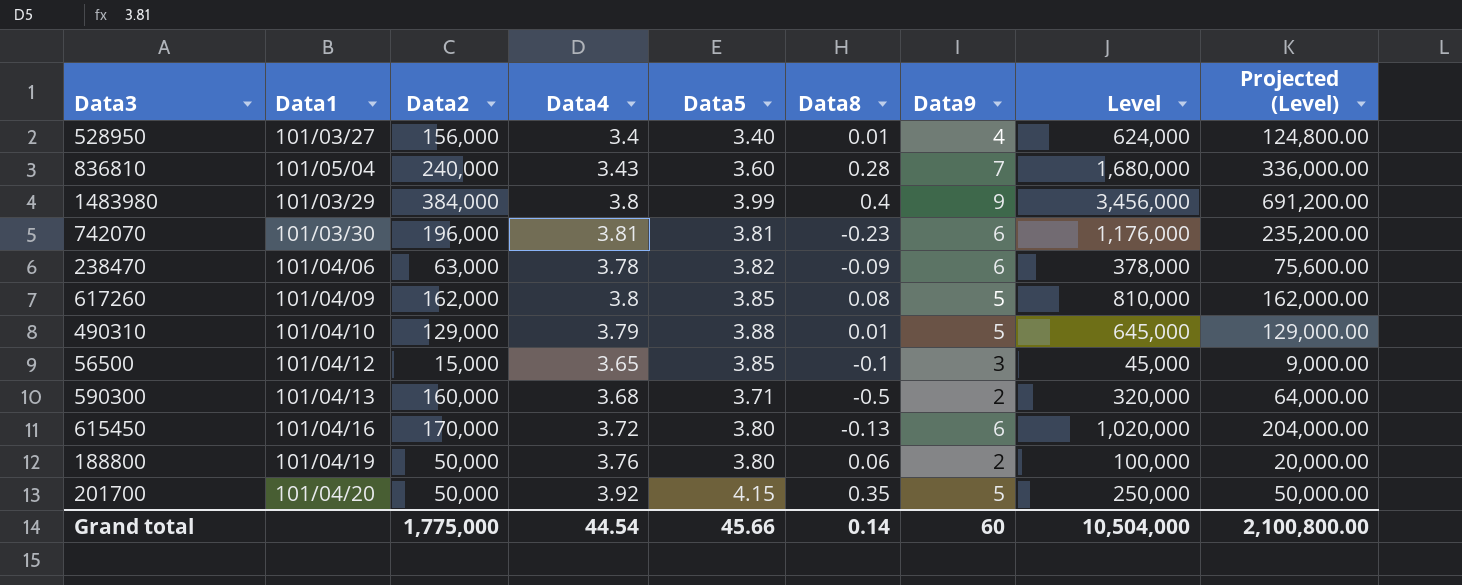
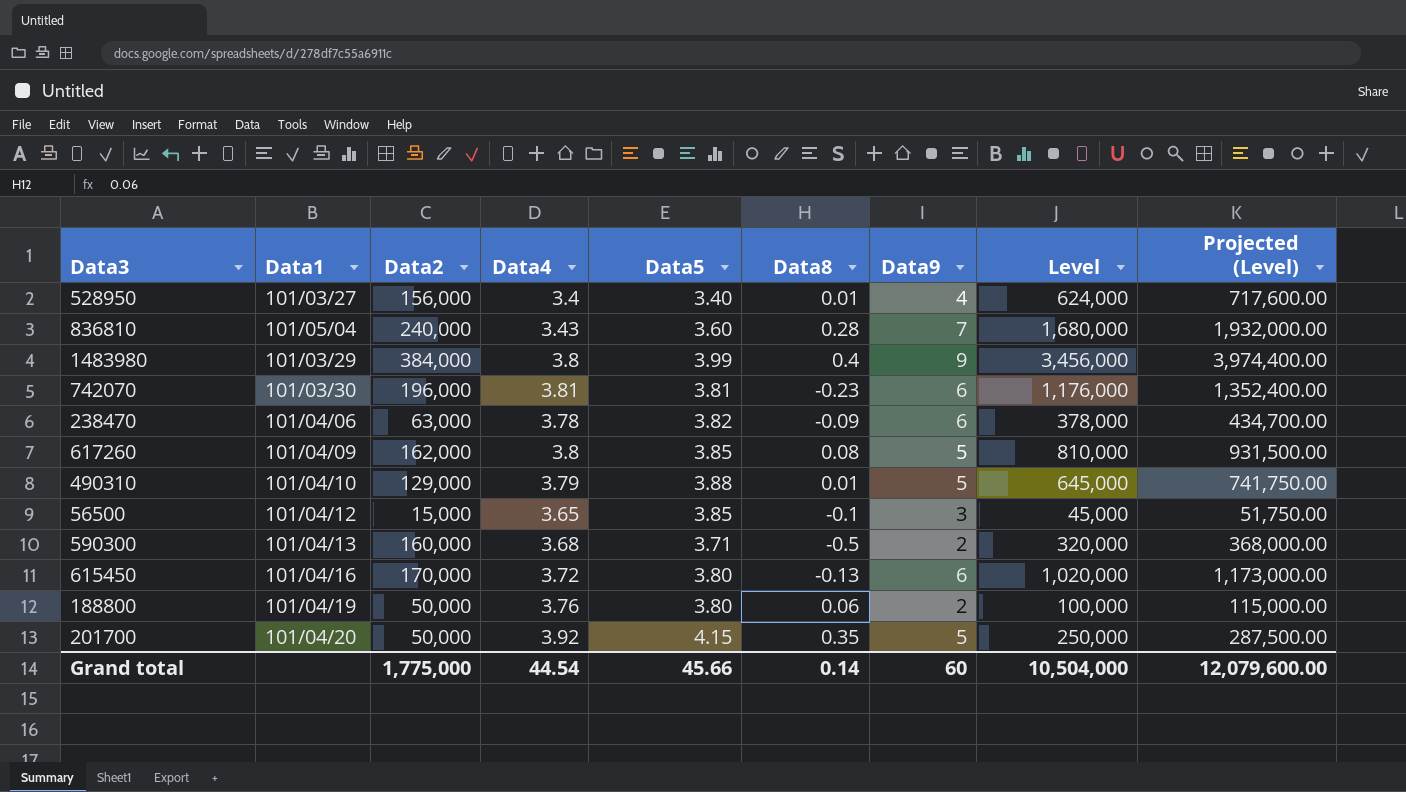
column Projected (Level) | formula: [Level] * 0.2 -> [Level] * 1.15
Grand total | Projected (Level): 2,100,800.00 -> 12,079,600.00

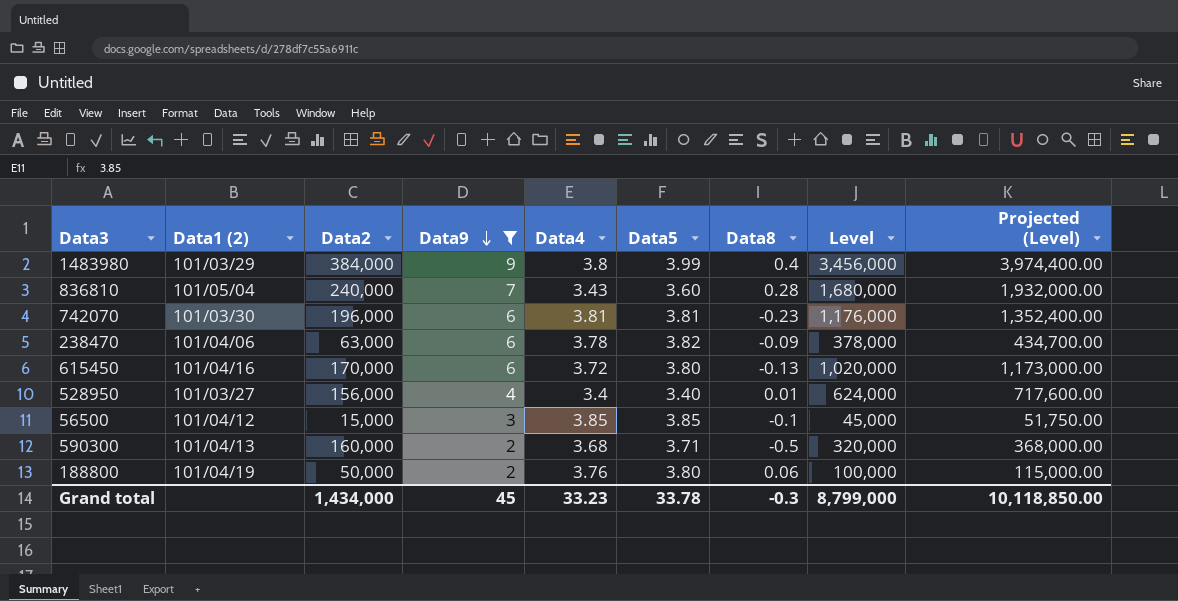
filter: none -> Data9 != 5
row order: none -> Data9 descending
column name: Data1 -> Data1 (2)
column Data9 | position: 7 -> 4
56500 | Data4: 3.65 -> 3.85
Grand total | Data2: 1,775,000 -> 1,434,000
Grand total | Data9: 60 -> 45
Grand total | Data4: 44.54 -> 33.23
Grand total | Data5: 45.66 -> 33.78
Grand total | Data8: 0.14 -> -0.3
Grand total | Level: 10,504,000 -> 8,799,000
Grand total | Projected (Level): 12,079,600.00 -> 10,118,850.00

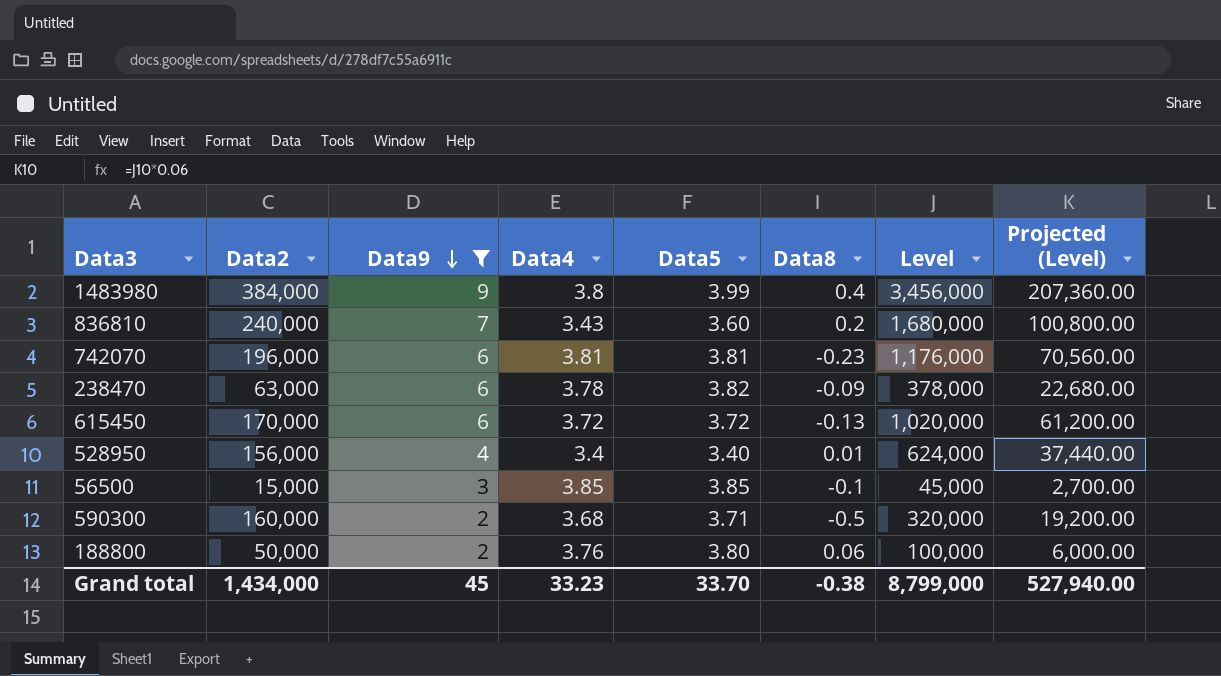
column Data1 (2) | position: 2 -> none
column Projected (Level) | formula: [Level] * 1.15 -> [Level] * 0.06
836810 | Data8: 0.28 -> 0.2
615450 | Data5: 3.80 -> 3.72
Grand total | Data5: 33.78 -> 33.70
Grand total | Data8: -0.3 -> -0.38
Grand total | Projected (Level): 10,118,850.00 -> 527,940.00

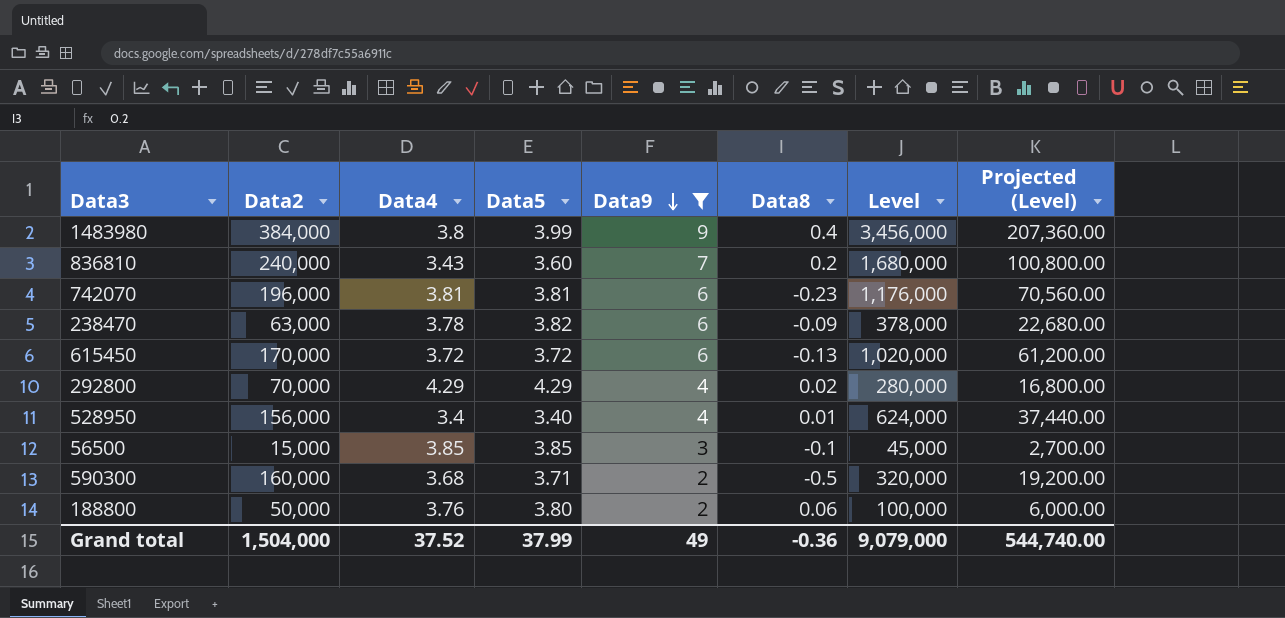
column Data9 | position: 3 -> 5
row 292800: none -> 70,000 | 4.29 | 4.29 | 4 | 0.02 | 280,000 | 16,800.00
Grand total | Data2: 1,434,000 -> 1,504,000
Grand total | Data4: 33.23 -> 37.52
Grand total | Data5: 33.70 -> 37.99
Grand total | Data9: 45 -> 49
Grand total | Data8: -0.38 -> -0.36
Grand total | Level: 8,799,000 -> 9,079,000
Grand total | Projected (Level): 527,940.00 -> 544,740.00

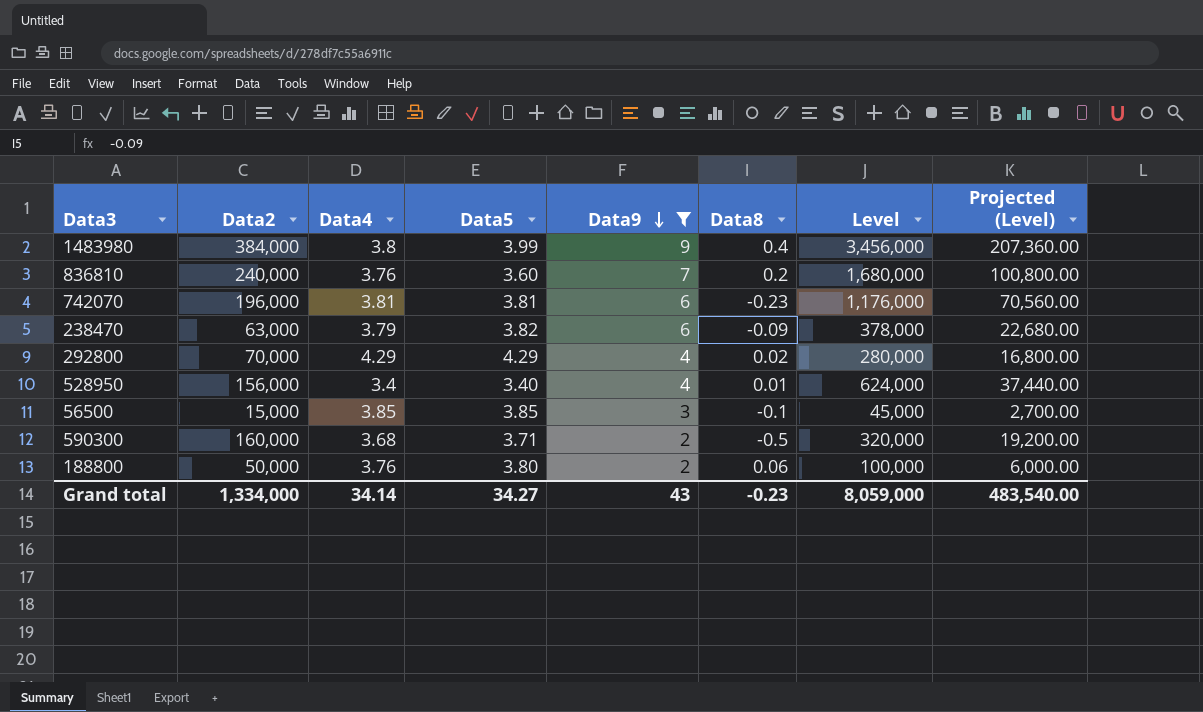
row 615450: 170,000 | 3.72 | 3.72 | 6 | -0.13 | 1,020,000 | 61,200.00 -> none
836810 | Data4: 3.43 -> 3.76
238470 | Data4: 3.78 -> 3.79
Grand total | Data2: 1,504,000 -> 1,334,000
Grand total | Data4: 37.52 -> 34.14
Grand total | Data5: 37.99 -> 34.27
Grand total | Data9: 49 -> 43
Grand total | Data8: -0.36 -> -0.23
Grand total | Level: 9,079,000 -> 8,059,000
Grand total | Projected (Level): 544,740.00 -> 483,540.00

